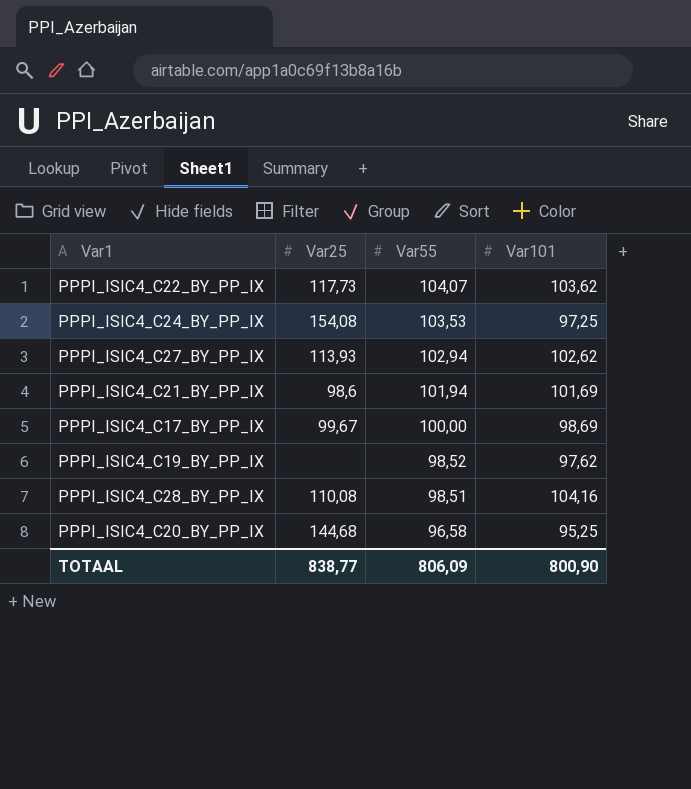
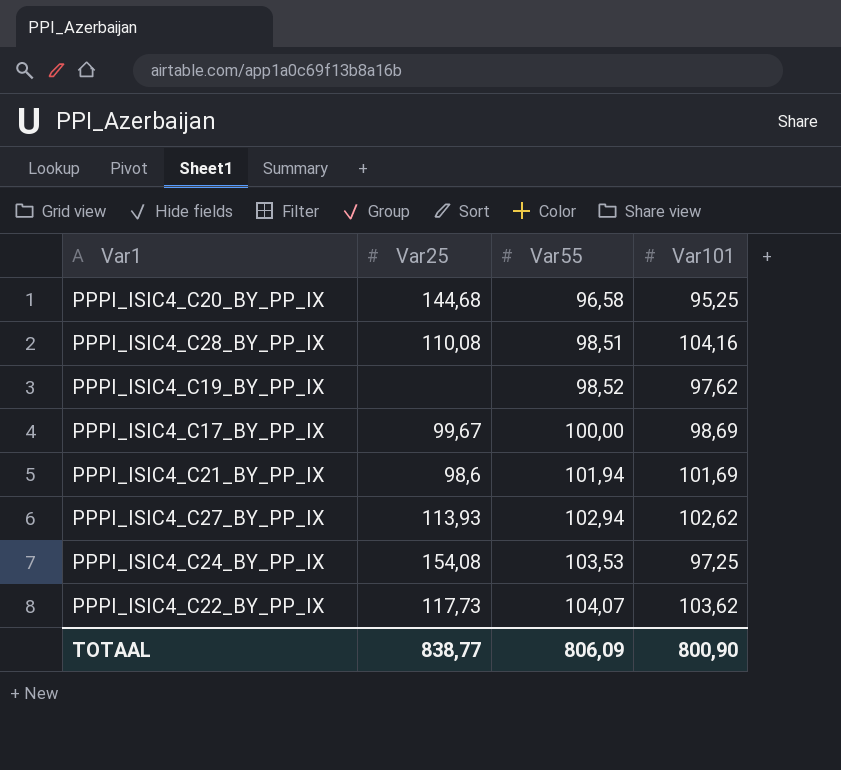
row order: Var55 descending -> Var55 ascending

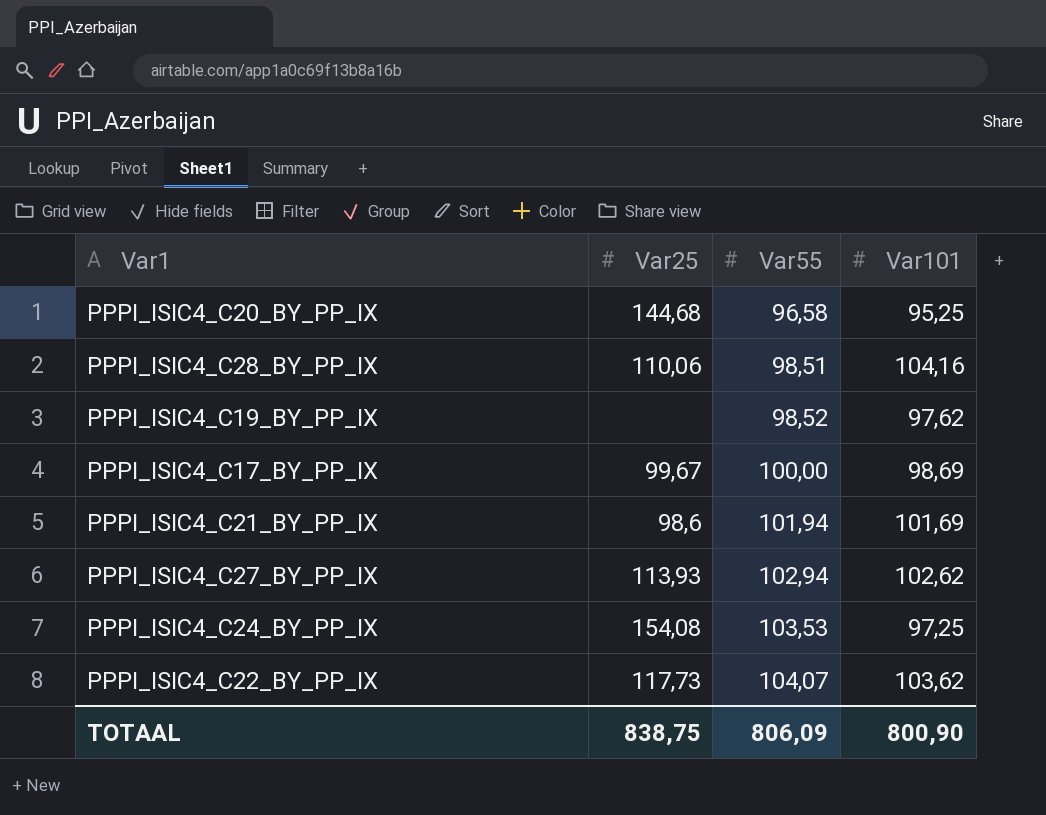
PPPI_ISIC4_C28_BY_PP_IX | Var25: 110,08 -> 110,06
TOTAAL | Var25: 838,77 -> 838,75

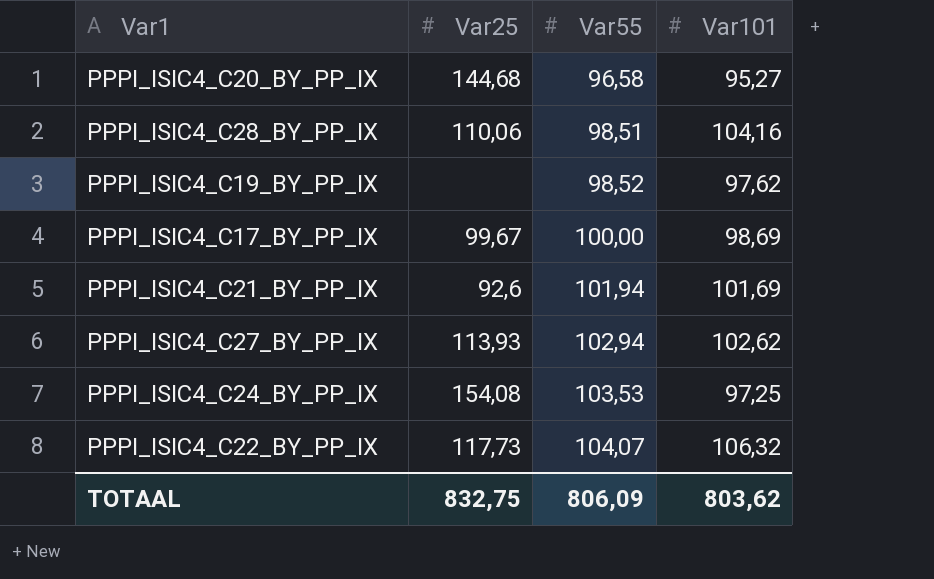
PPPI_ISIC4_C20_BY_PP_IX | Var101: 95,25 -> 95,27
PPPI_ISIC4_C21_BY_PP_IX | Var25: 98,6 -> 92,6
PPPI_ISIC4_C22_BY_PP_IX | Var101: 103,62 -> 106,32
TOTAAL | Var25: 838,75 -> 832,75
TOTAAL | Var101: 800,90 -> 803,62

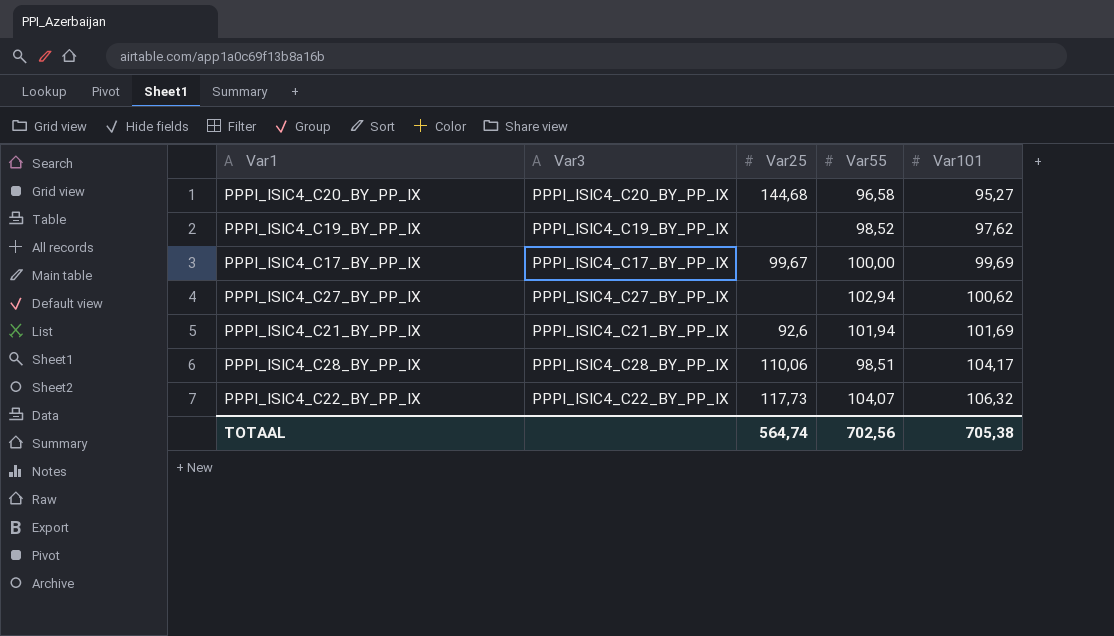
row order: Var55 ascending -> Var101 ascending
column Var3 | position: none -> 2
row PPPI_ISIC4_C24_BY_PP_IX: 154,08 | 103,53 | 97,25 -> none
PPPI_ISIC4_C17_BY_PP_IX | Var101: 98,69 -> 99,69
PPPI_ISIC4_C27_BY_PP_IX | Var25: 113,93 -> none
PPPI_ISIC4_C27_BY_PP_IX | Var101: 102,62 -> 100,62
PPPI_ISIC4_C28_BY_PP_IX | Var101: 104,16 -> 104,17
TOTAAL | Var25: 832,75 -> 564,74
TOTAAL | Var55: 806,09 -> 702,56
TOTAAL | Var101: 803,62 -> 705,38

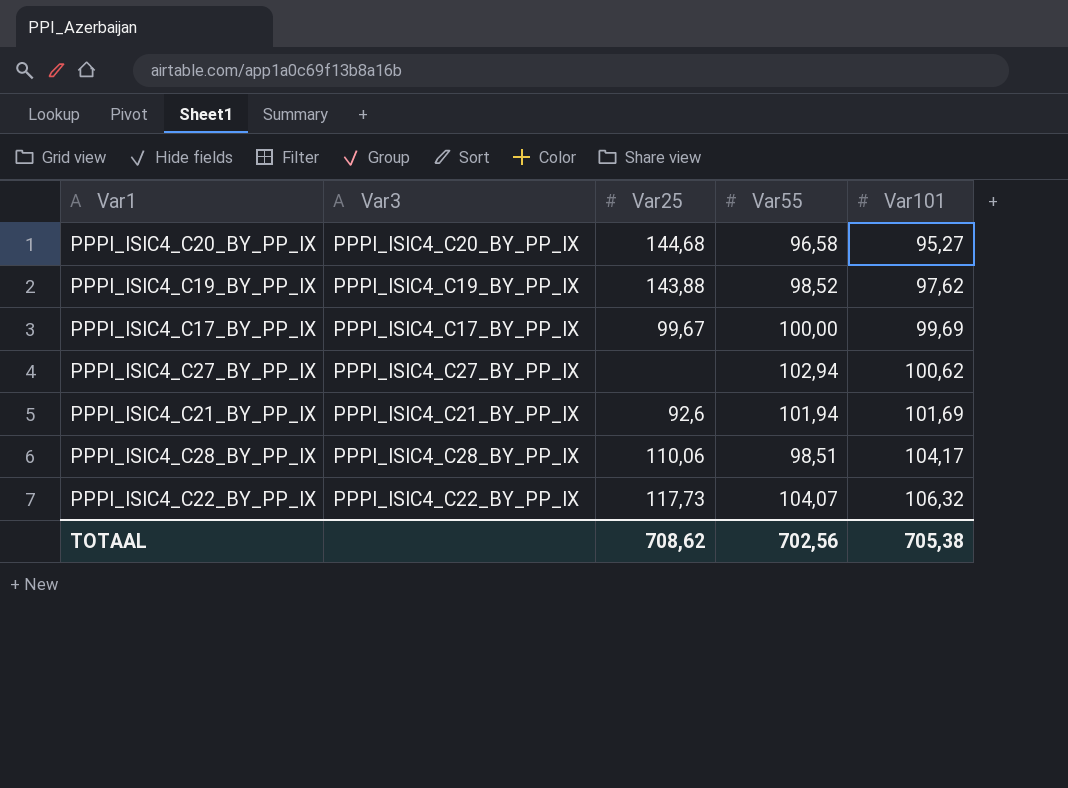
PPPI_ISIC4_C19_BY_PP_IX | Var25: none -> 143,88
TOTAAL | Var25: 564,74 -> 708,62

